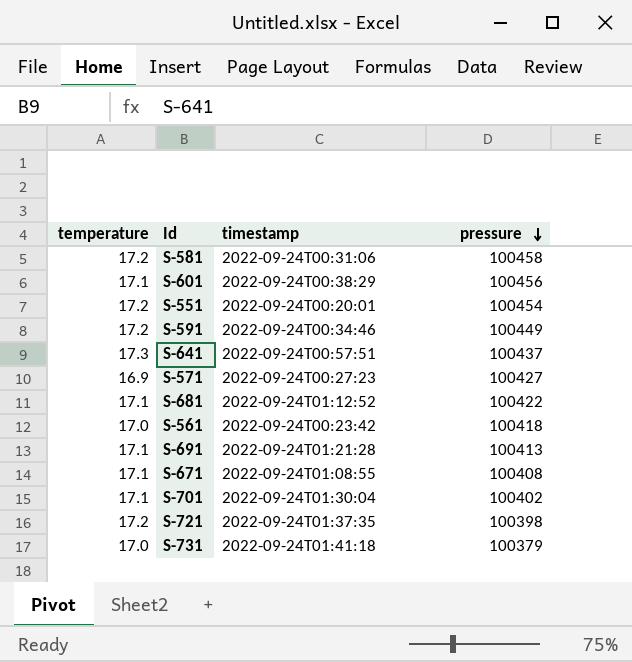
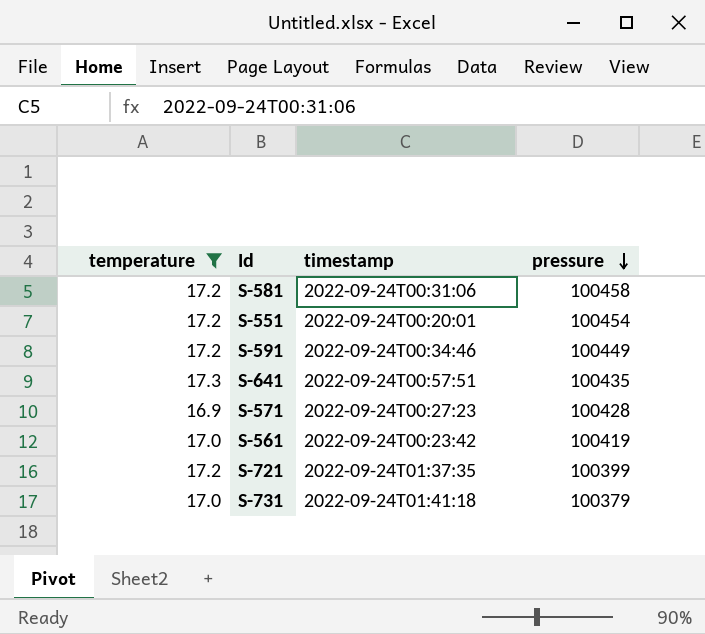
filter: none -> temperature != 17.1
S-641 | pressure: 100437 -> 100435
S-571 | pressure: 100427 -> 100428
S-561 | pressure: 100418 -> 100419
S-721 | pressure: 100398 -> 100399

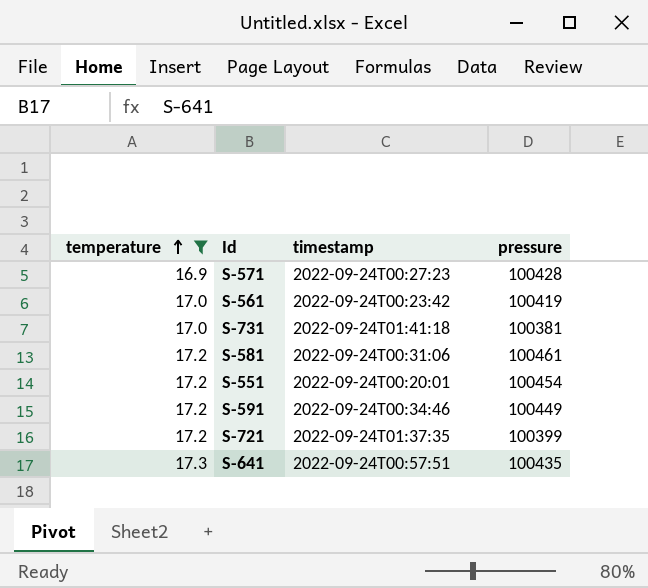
row order: pressure descending -> temperature ascending
S-731 | pressure: 100379 -> 100381
S-581 | pressure: 100458 -> 100461

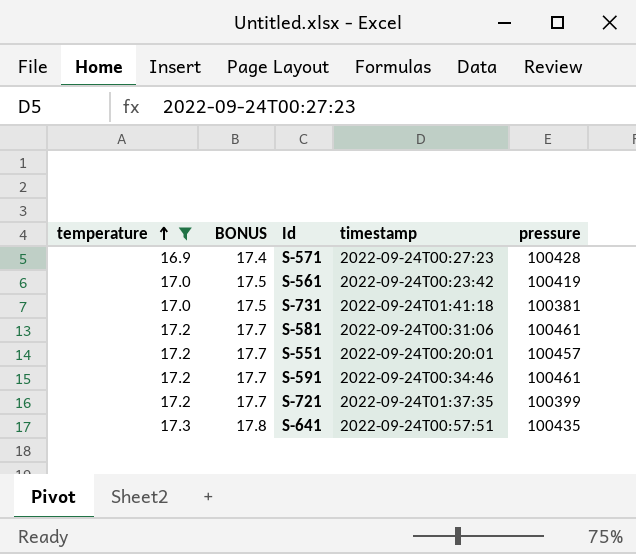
column BONUS | formula: none -> [temperature] * 1.03
S-551 | pressure: 100454 -> 100457
S-591 | pressure: 100449 -> 100461

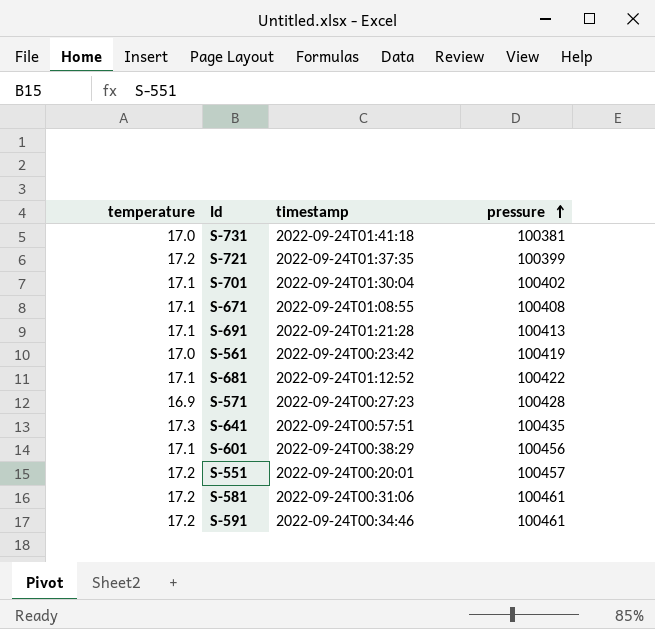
filter: temperature != 17.1 -> none
row order: temperature ascending -> pressure ascending
column BONUS | formula: [temperature] * 1.03 -> none

